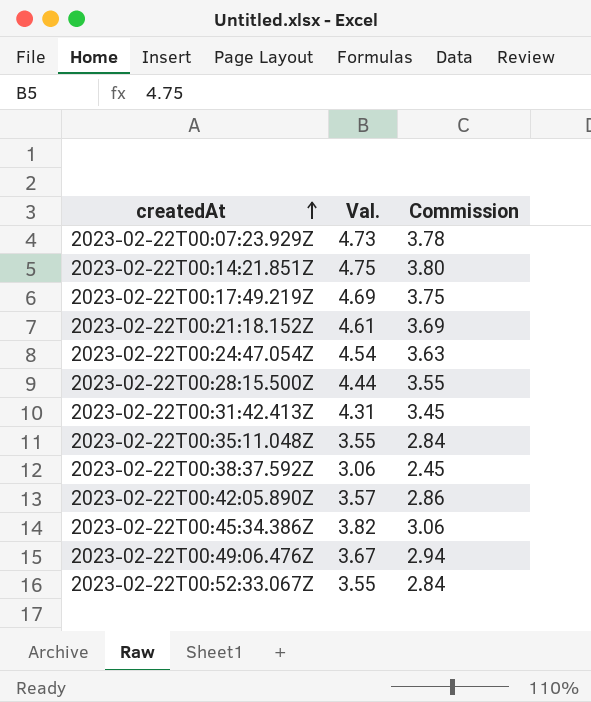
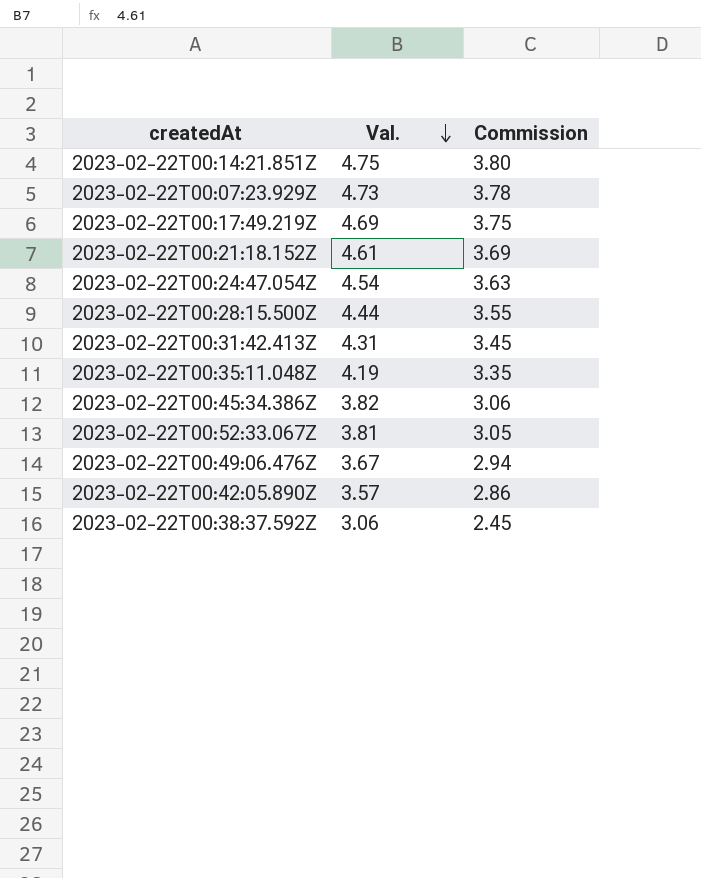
row order: createdAt ascending -> Val. descending
2023-02-22T00:35:11.048Z | Val.: 3.55 -> 4.19
2023-02-22T00:35:11.048Z | Commission: 2.84 -> 3.35
2023-02-22T00:52:33.067Z | Val.: 3.55 -> 3.81
2023-02-22T00:52:33.067Z | Commission: 2.84 -> 3.05

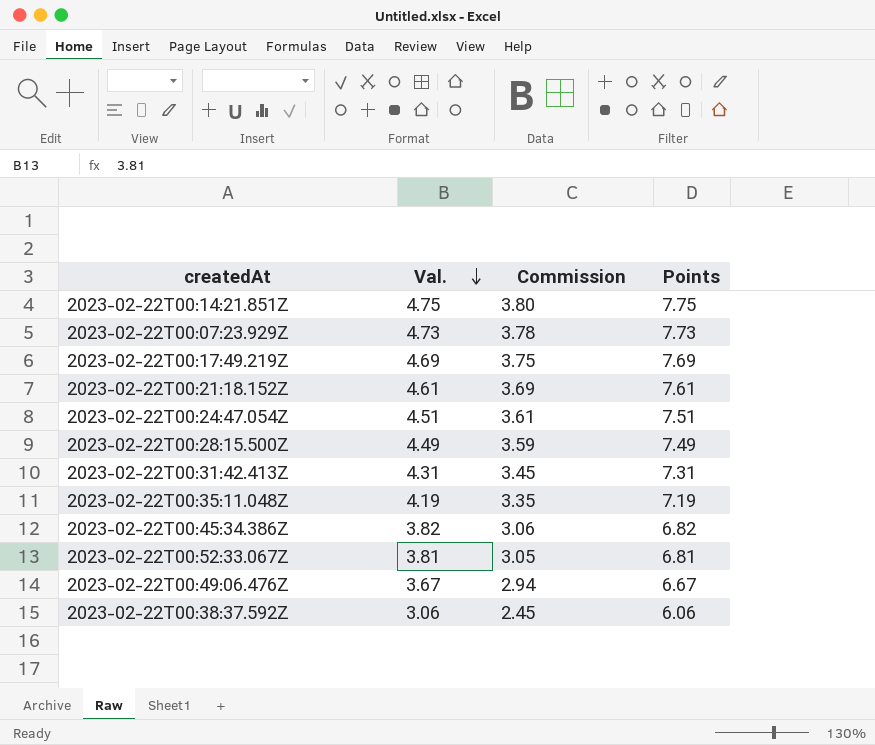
column Points | formula: none -> [Val.] + 3
row 2023-02-22T00:42:05.890Z: 3.57 | 2.86 -> none
2023-02-22T00:24:47.054Z | Val.: 4.54 -> 4.51
2023-02-22T00:24:47.054Z | Commission: 3.63 -> 3.61
2023-02-22T00:28:15.500Z | Val.: 4.44 -> 4.49
2023-02-22T00:28:15.500Z | Commission: 3.55 -> 3.59

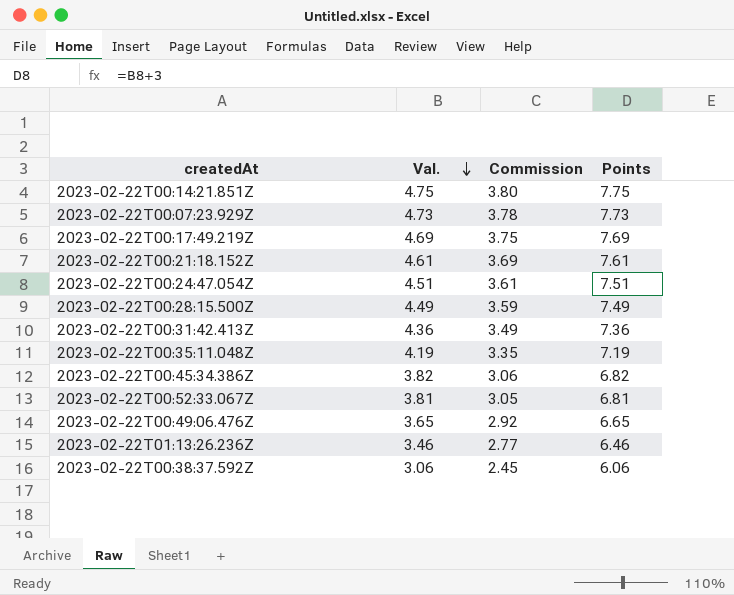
2023-02-22T00:31:42.413Z | Val.: 4.31 -> 4.36
2023-02-22T00:31:42.413Z | Commission: 3.45 -> 3.49
2023-02-22T00:31:42.413Z | Points: 7.31 -> 7.36
2023-02-22T00:49:06.476Z | Val.: 3.67 -> 3.65
2023-02-22T00:49:06.476Z | Commission: 2.94 -> 2.92
2023-02-22T00:49:06.476Z | Points: 6.67 -> 6.65
row 2023-02-22T01:13:26.236Z: none -> 3.46 | 2.77 | 6.46

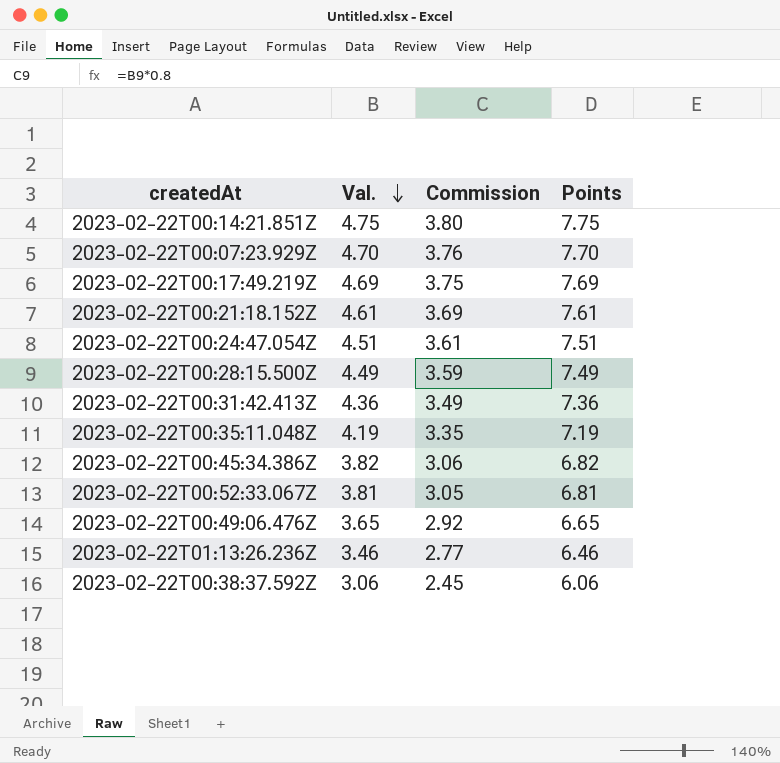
2023-02-22T00:07:23.929Z | Val.: 4.73 -> 4.70
2023-02-22T00:07:23.929Z | Commission: 3.78 -> 3.76
2023-02-22T00:07:23.929Z | Points: 7.73 -> 7.70

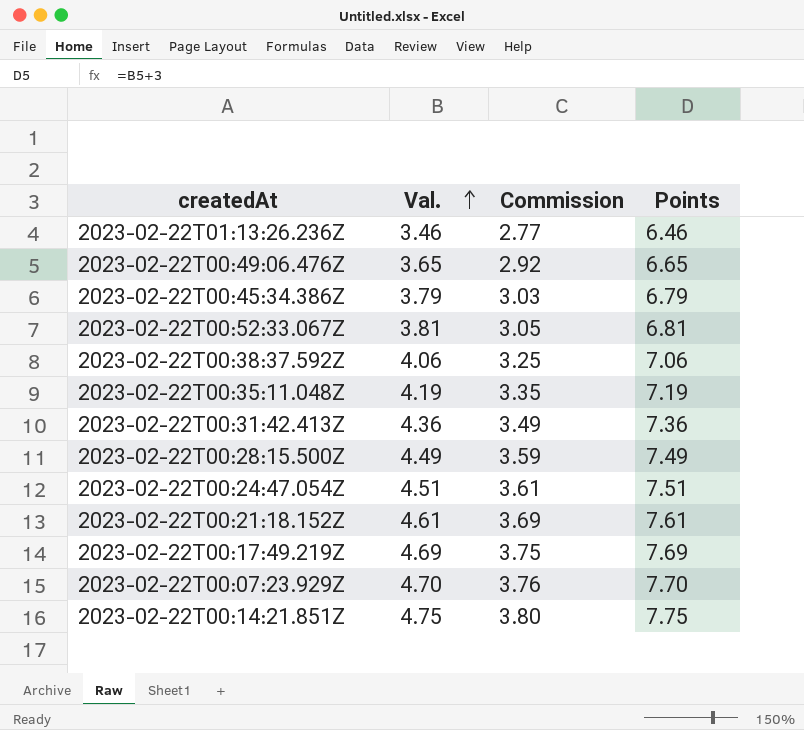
row order: Val. descending -> Val. ascending
2023-02-22T00:45:34.386Z | Val.: 3.82 -> 3.79
2023-02-22T00:45:34.386Z | Commission: 3.06 -> 3.03
2023-02-22T00:45:34.386Z | Points: 6.82 -> 6.79
2023-02-22T00:38:37.592Z | Val.: 3.06 -> 4.06
2023-02-22T00:38:37.592Z | Commission: 2.45 -> 3.25
2023-02-22T00:38:37.592Z | Points: 6.06 -> 7.06

